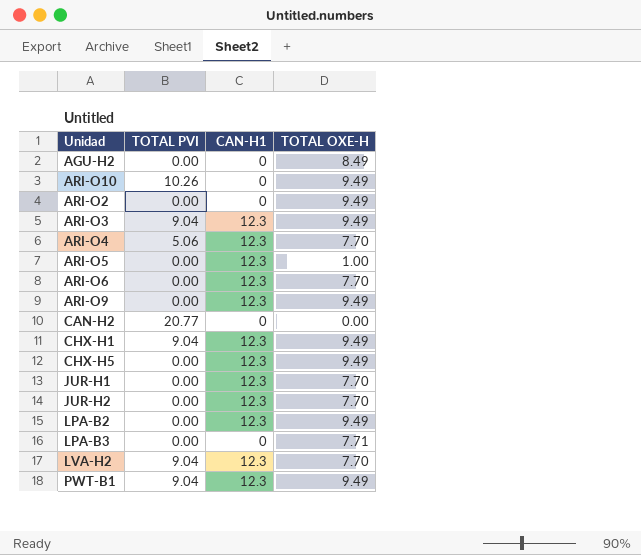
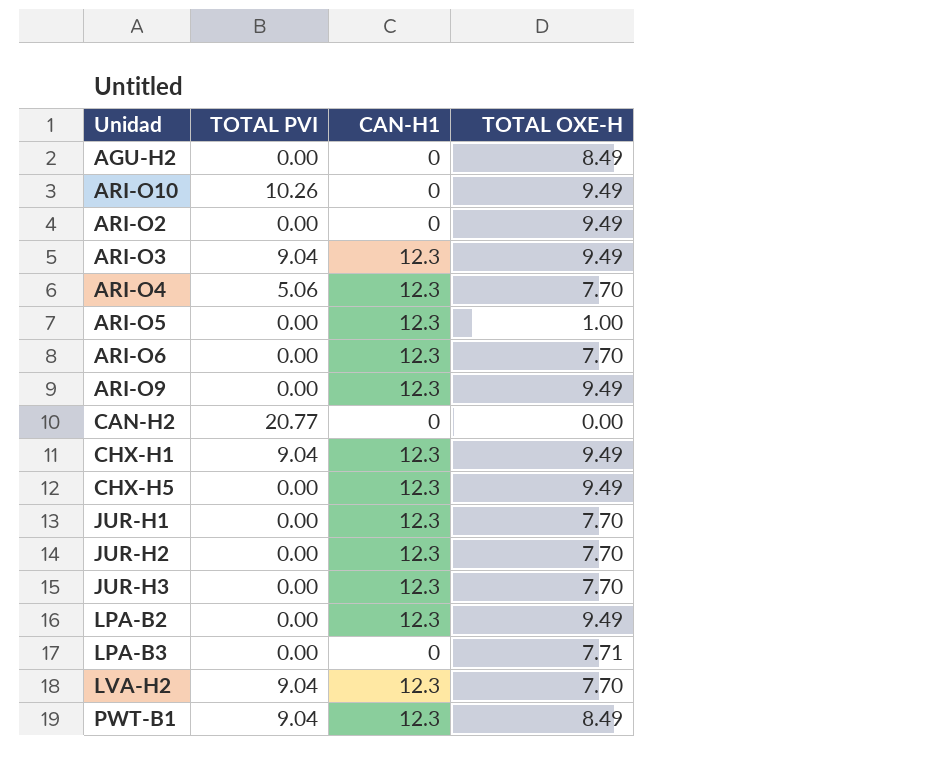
row JUR-H3: none -> 0.00 | 12.3 | 7.70
PWT-B1 | TOTAL OXE-H: 9.49 -> 8.49

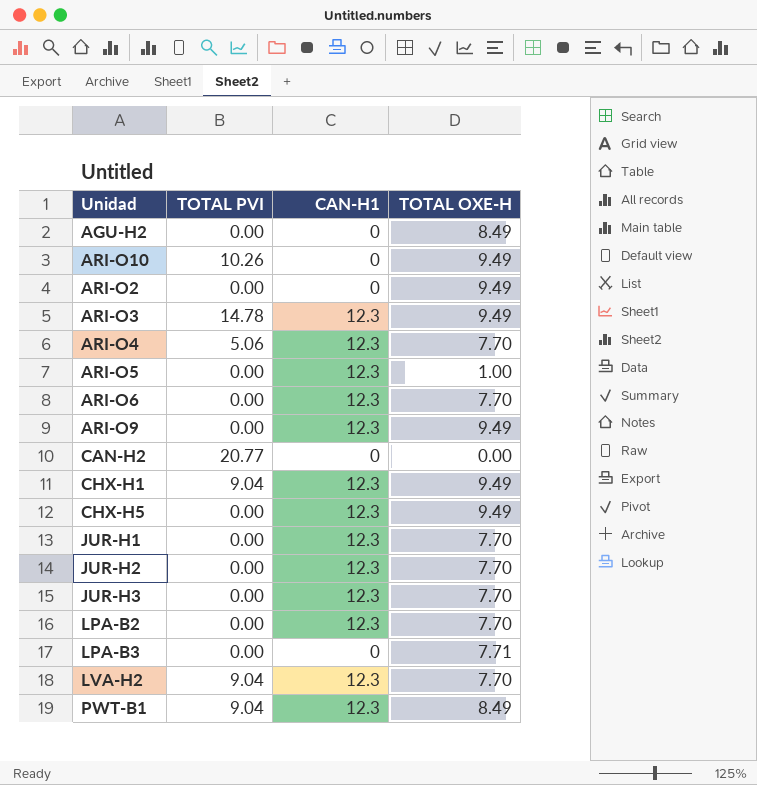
ARI-O3 | TOTAL PVI: 9.04 -> 14.78
LPA-B2 | TOTAL OXE-H: 9.49 -> 7.70

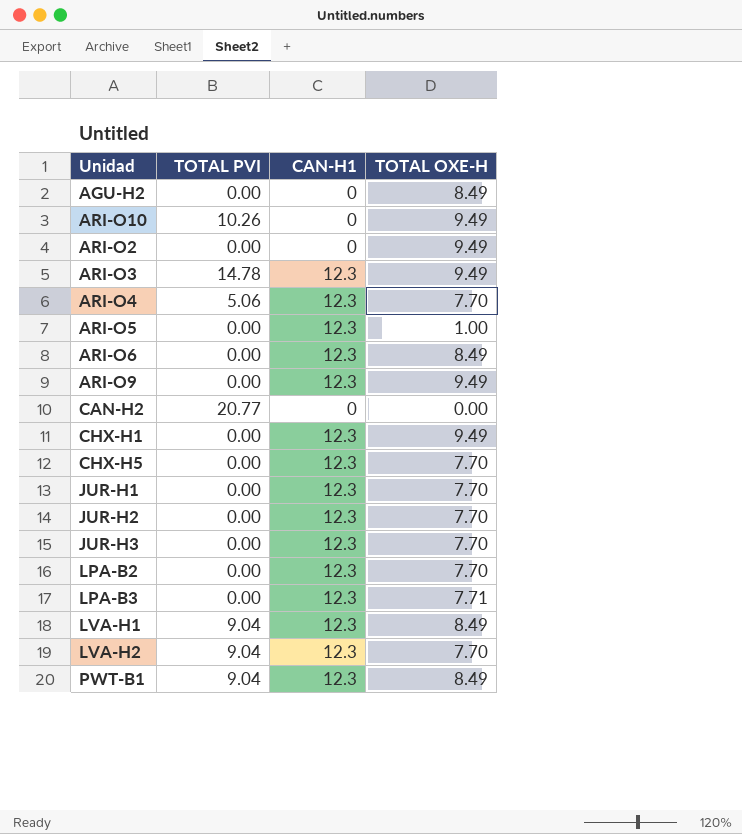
ARI-O6 | TOTAL OXE-H: 7.70 -> 8.49
CHX-H1 | TOTAL PVI: 9.04 -> 0.00
CHX-H5 | TOTAL OXE-H: 9.49 -> 7.70
LPA-B3 | CAN-H1: 0 -> 12.3
row LVA-H1: none -> 9.04 | 12.3 | 8.49

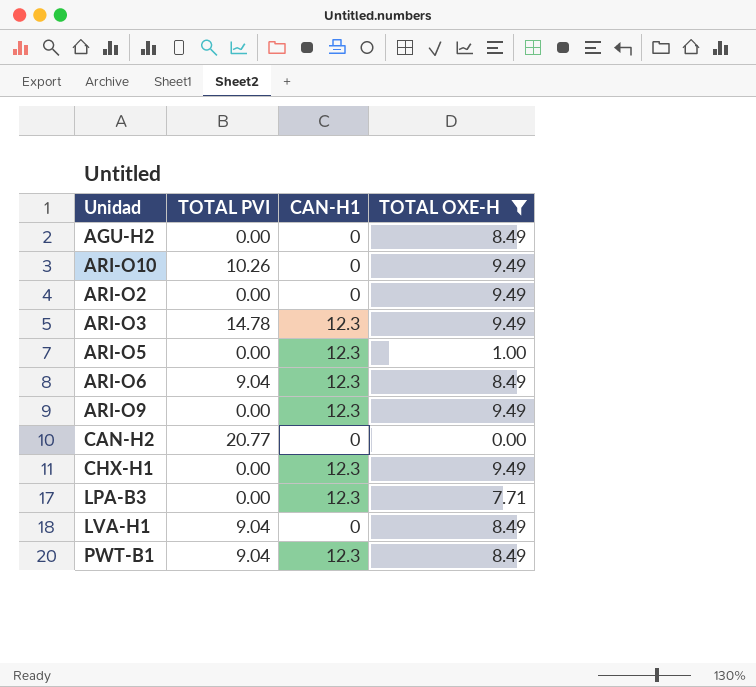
filter: none -> TOTAL OXE-H != 7.70
ARI-O6 | TOTAL PVI: 0.00 -> 9.04
LVA-H1 | CAN-H1: 12.3 -> 0

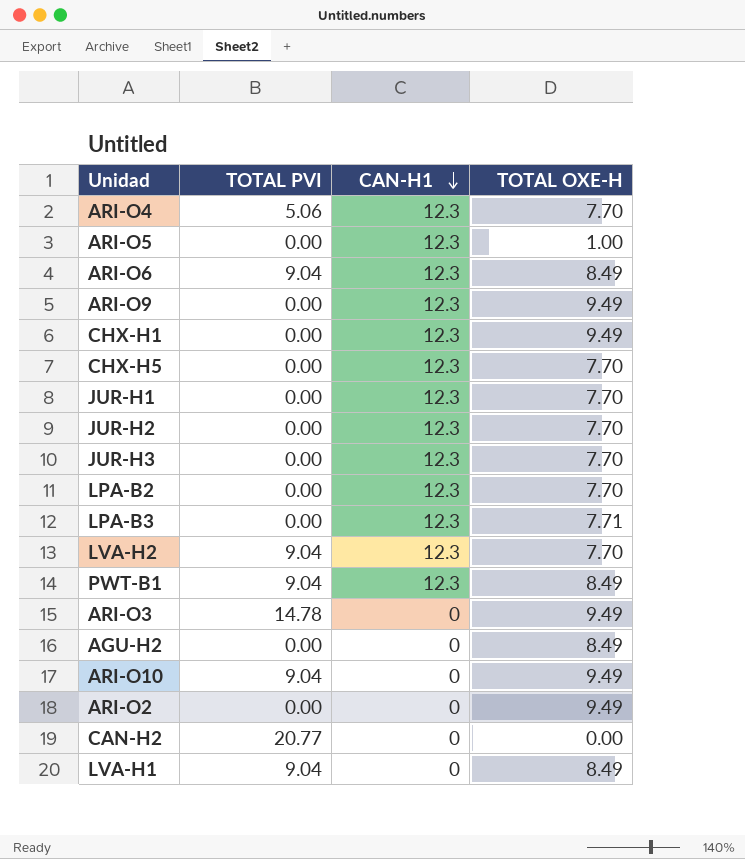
filter: TOTAL OXE-H != 7.70 -> none
row order: none -> CAN-H1 descending
ARI-O3 | CAN-H1: 12.3 -> 0
ARI-O10 | TOTAL PVI: 10.26 -> 9.04

